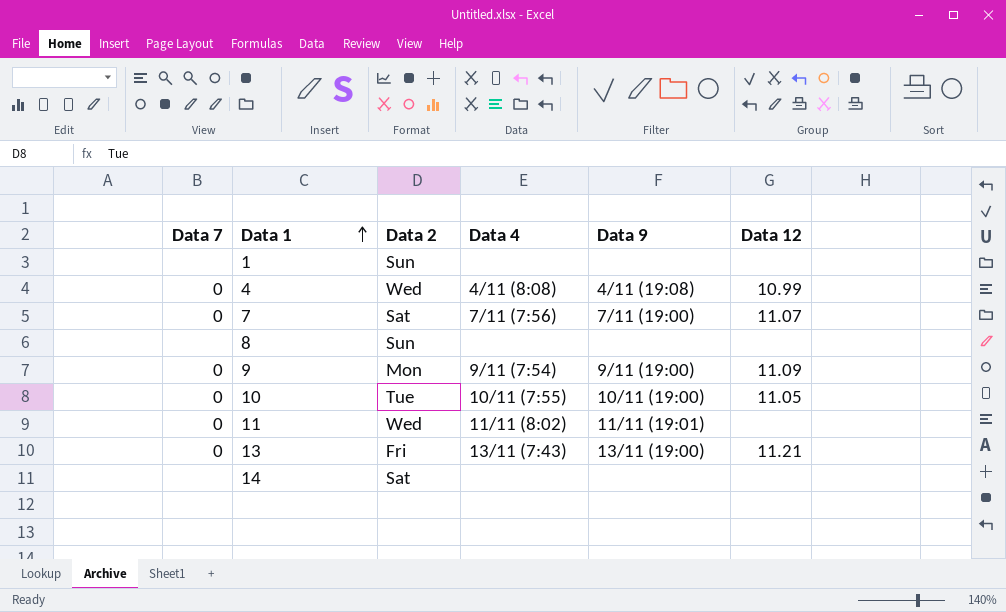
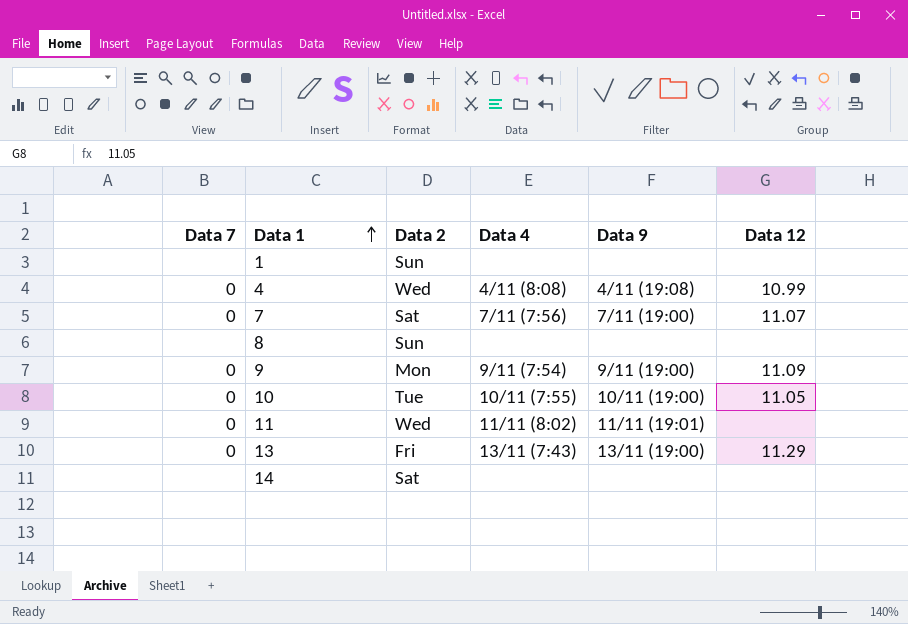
13 | Data 12: 11.21 -> 11.29

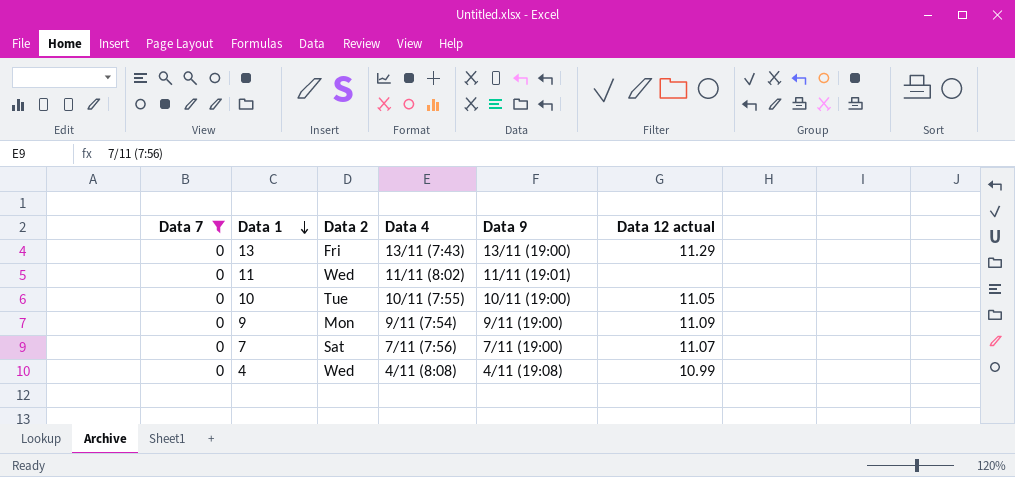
filter: none -> Data 7 = 0
row order: Data 1 ascending -> Data 1 descending
column name: Data 12 -> Data 12 actual

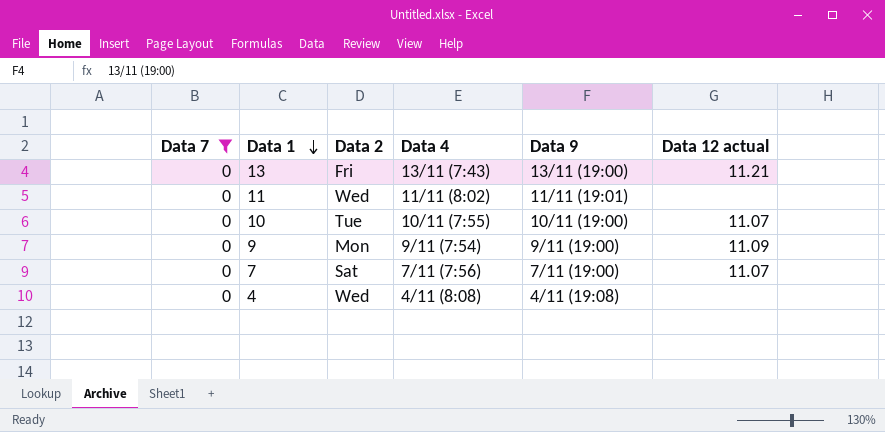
13 | Data 12 actual: 11.29 -> 11.21
10 | Data 12 actual: 11.05 -> 11.07
4 | Data 12 actual: 10.99 -> none

